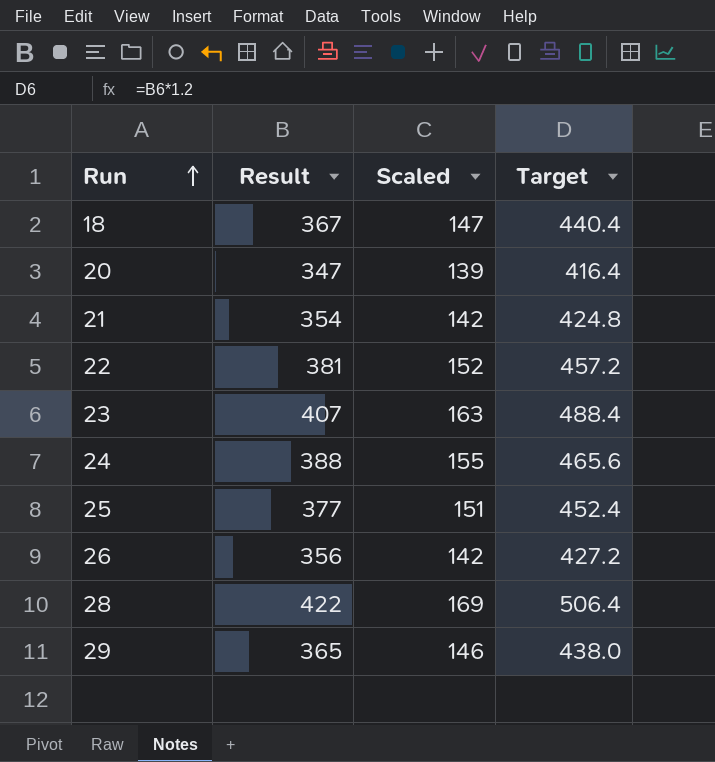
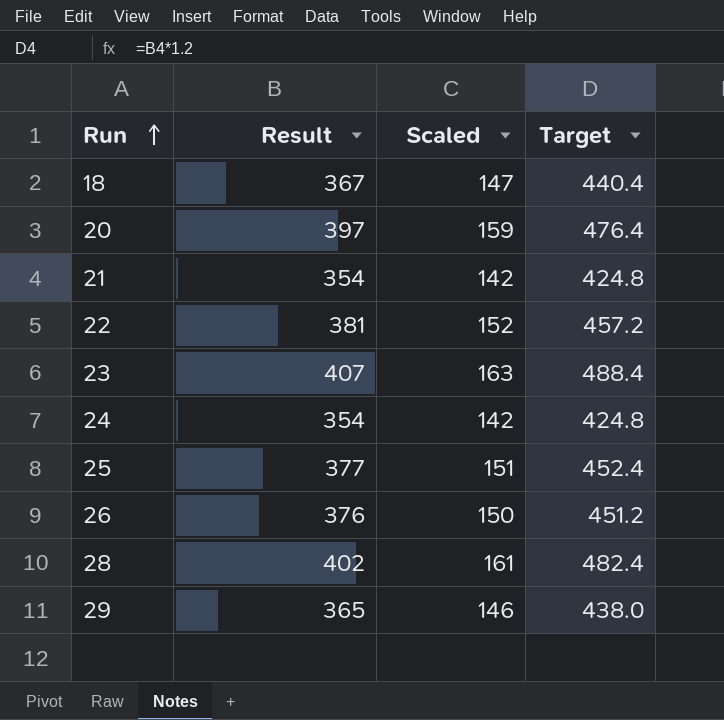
20 | Result: 347 -> 397
20 | Scaled: 139 -> 159
20 | Target: 416.4 -> 476.4
24 | Result: 388 -> 354
24 | Scaled: 155 -> 142
24 | Target: 465.6 -> 424.8
26 | Result: 356 -> 376
26 | Scaled: 142 -> 150
26 | Target: 427.2 -> 451.2
28 | Result: 422 -> 402
28 | Scaled: 169 -> 161
28 | Target: 506.4 -> 482.4

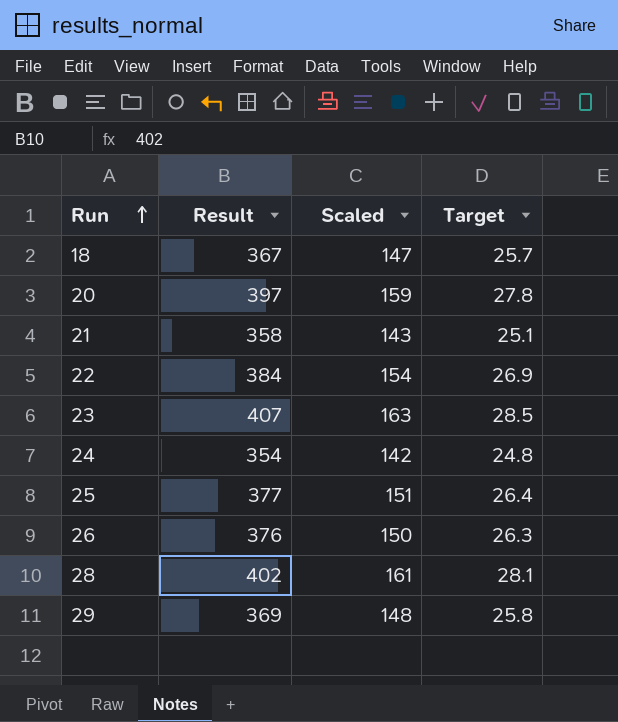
column Target | formula: [Result] * 1.2 -> [Result] * 0.07
21 | Result: 354 -> 358
21 | Scaled: 142 -> 143
22 | Result: 381 -> 384
22 | Scaled: 152 -> 154
29 | Result: 365 -> 369
29 | Scaled: 146 -> 148

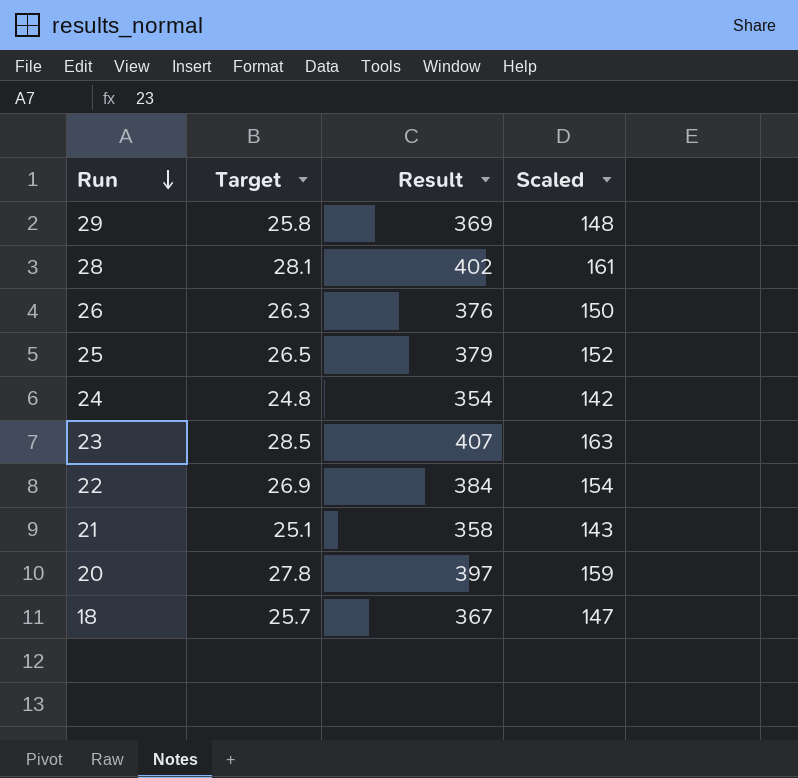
row order: Run ascending -> Run descending
column Target | position: 4 -> 2
25 | Target: 26.4 -> 26.5
25 | Result: 377 -> 379
25 | Scaled: 151 -> 152

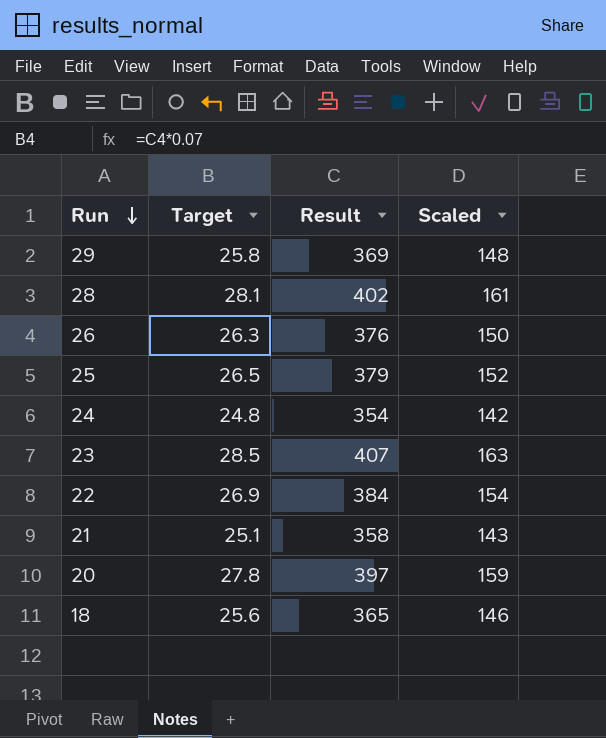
18 | Target: 25.7 -> 25.6
18 | Result: 367 -> 365
18 | Scaled: 147 -> 146

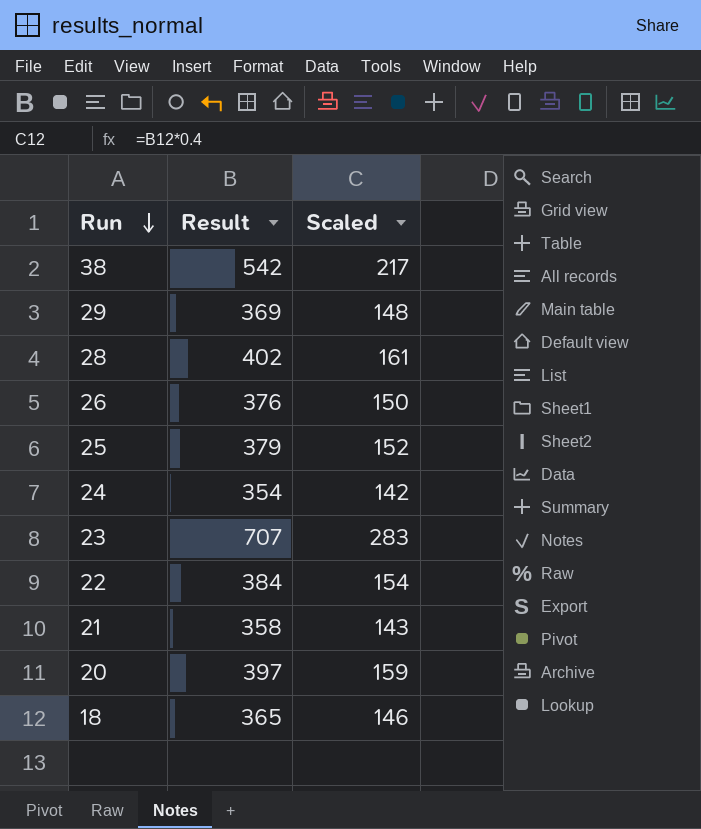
column Target | formula: [Result] * 0.07 -> none
row 38: none -> 542 | 217
23 | Result: 407 -> 707
23 | Scaled: 163 -> 283

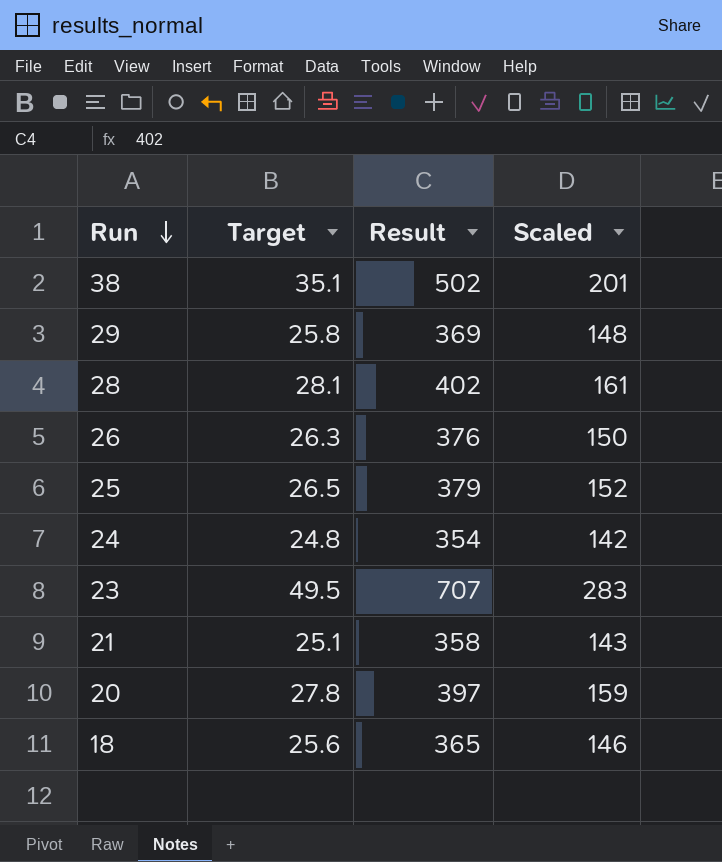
column Target | formula: none -> [Result] * 0.07
row 22: 384 | 154 -> none
38 | Result: 542 -> 502
38 | Scaled: 217 -> 201

